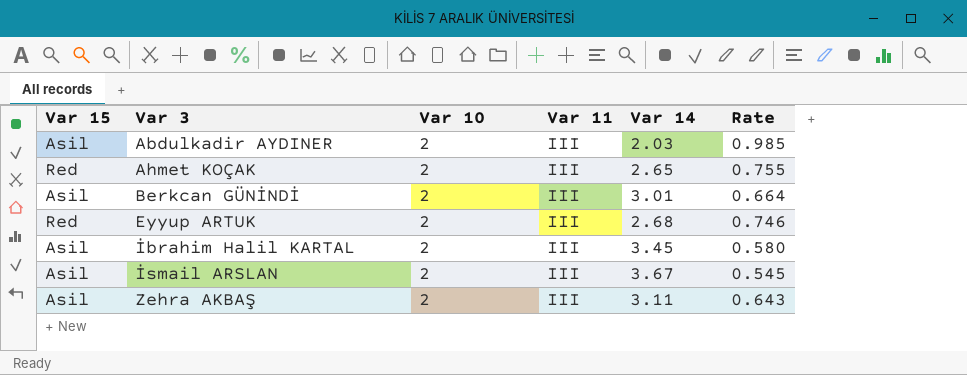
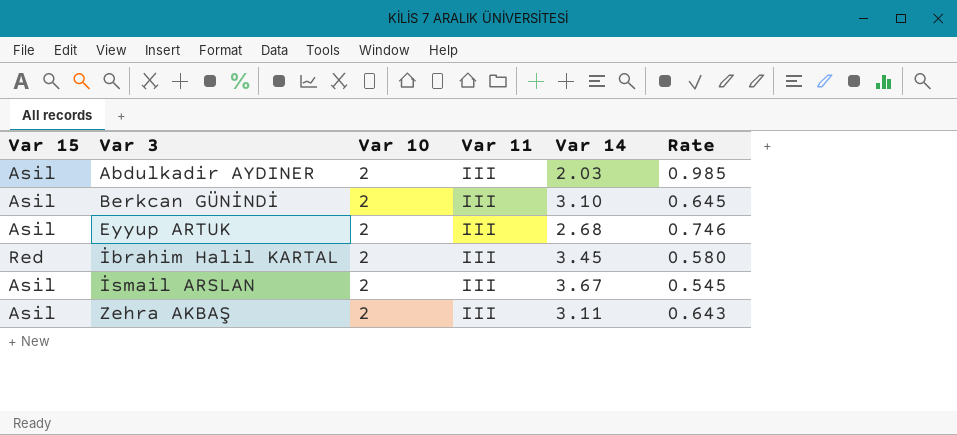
row Ahmet KOÇAK: Red | 2 | III | 2.65 | 0.755 -> none
Berkcan GÜNİNDİ | Var 14: 3.01 -> 3.10
Berkcan GÜNİNDİ | Rate: 0.664 -> 0.645
Eyyup ARTUK | Var 15: Red -> Asil
İbrahim Halil KARTAL | Var 15: Asil -> Red

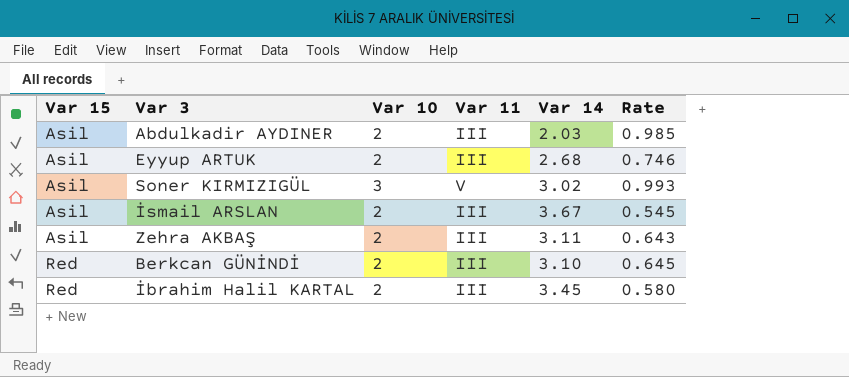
row order: Var 3 ascending -> Var 15 ascending
row Soner KIRMIZIGÜL: none -> Asil | 3 | V | 3.02 | 0.993
Berkcan GÜNİNDİ | Var 15: Asil -> Red

